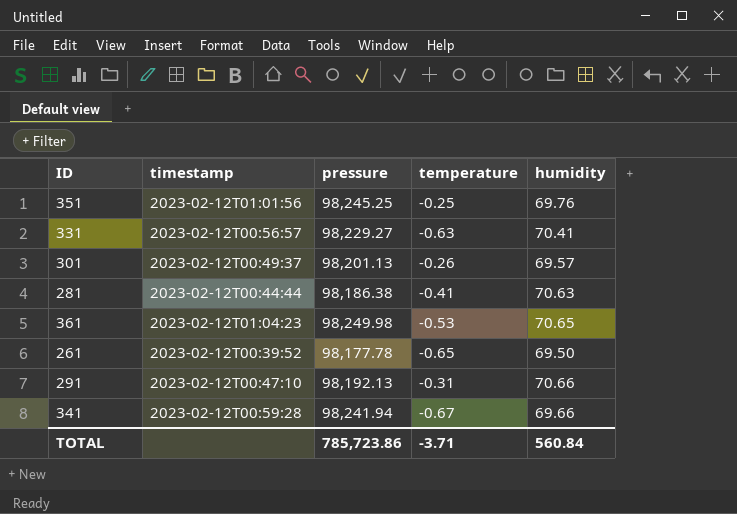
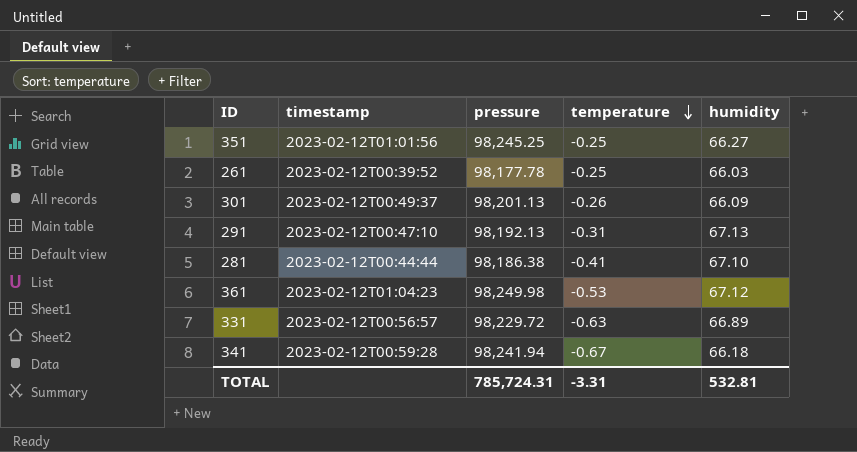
row order: none -> temperature descending
351 | humidity: 69.76 -> 66.27
261 | temperature: -0.65 -> -0.25
261 | humidity: 69.50 -> 66.03
301 | humidity: 69.57 -> 66.09
291 | humidity: 70.66 -> 67.13
281 | humidity: 70.63 -> 67.10
361 | humidity: 70.65 -> 67.12
331 | pressure: 98,229.27 -> 98,229.72
331 | humidity: 70.41 -> 66.89
341 | humidity: 69.66 -> 66.18
TOTAL | pressure: 785,723.86 -> 785,724.31
TOTAL | temperature: -3.71 -> -3.31
TOTAL | humidity: 560.84 -> 532.81

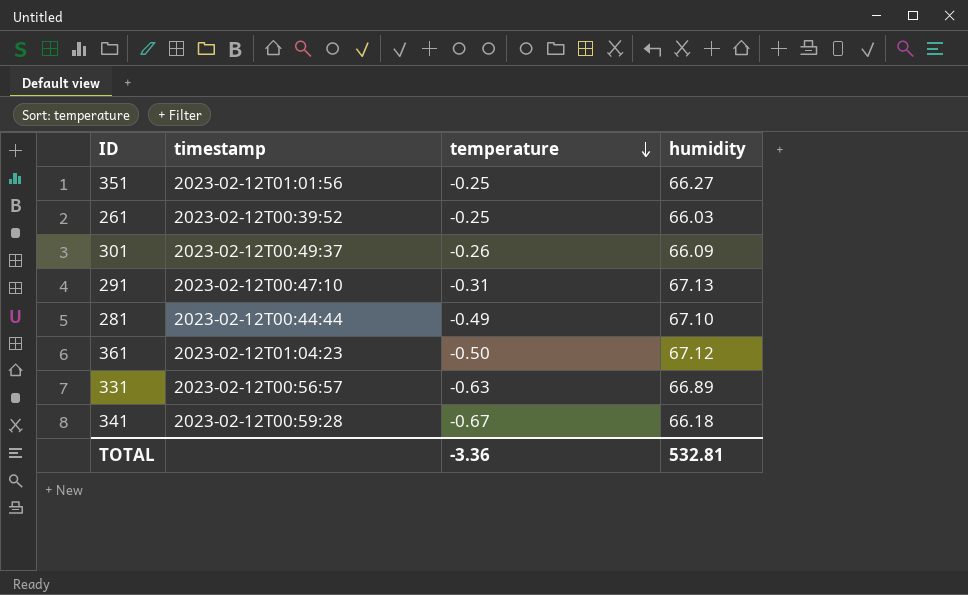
column pressure | position: 3 -> none
281 | temperature: -0.41 -> -0.49
361 | temperature: -0.53 -> -0.50
TOTAL | temperature: -3.31 -> -3.36

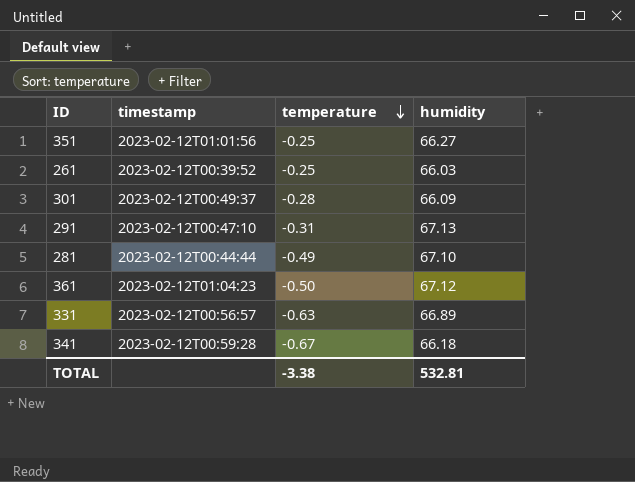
301 | temperature: -0.26 -> -0.28
TOTAL | temperature: -3.36 -> -3.38

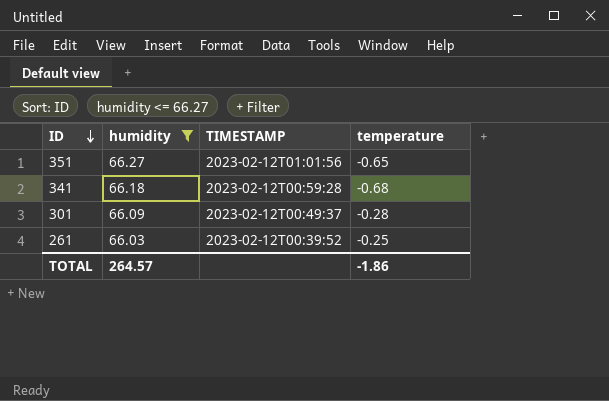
filter: none -> humidity <= 66.27
row order: temperature descending -> ID descending
column humidity | position: 4 -> 2
column name: timestamp -> TIMESTAMP
351 | temperature: -0.25 -> -0.65
341 | temperature: -0.67 -> -0.68
TOTAL | humidity: 532.81 -> 264.57
TOTAL | temperature: -3.38 -> -1.86

